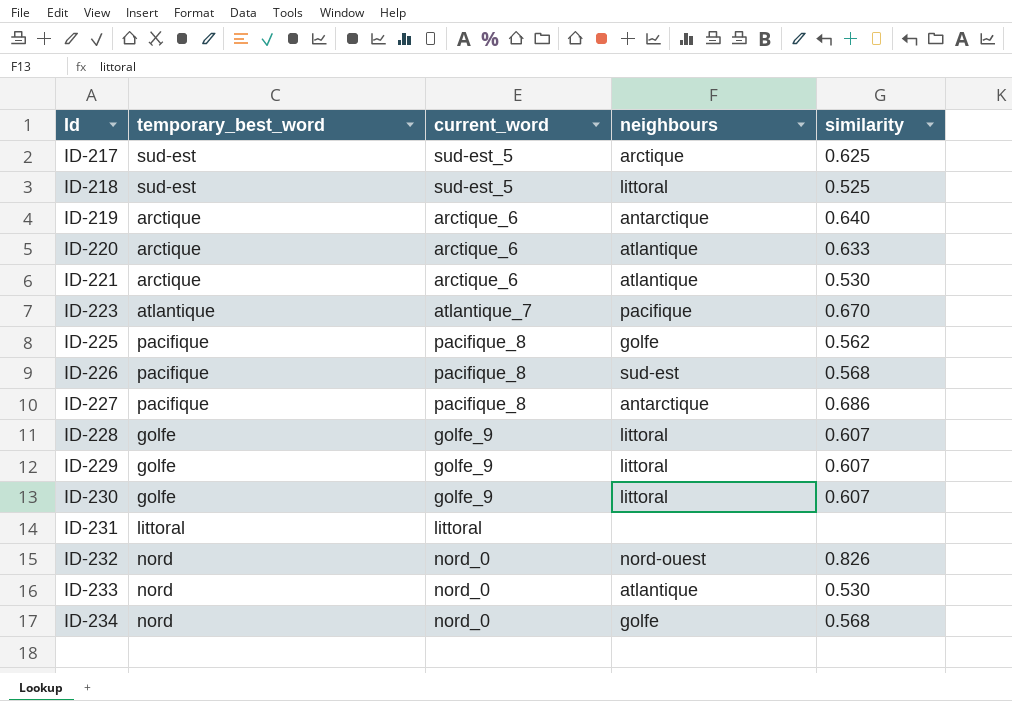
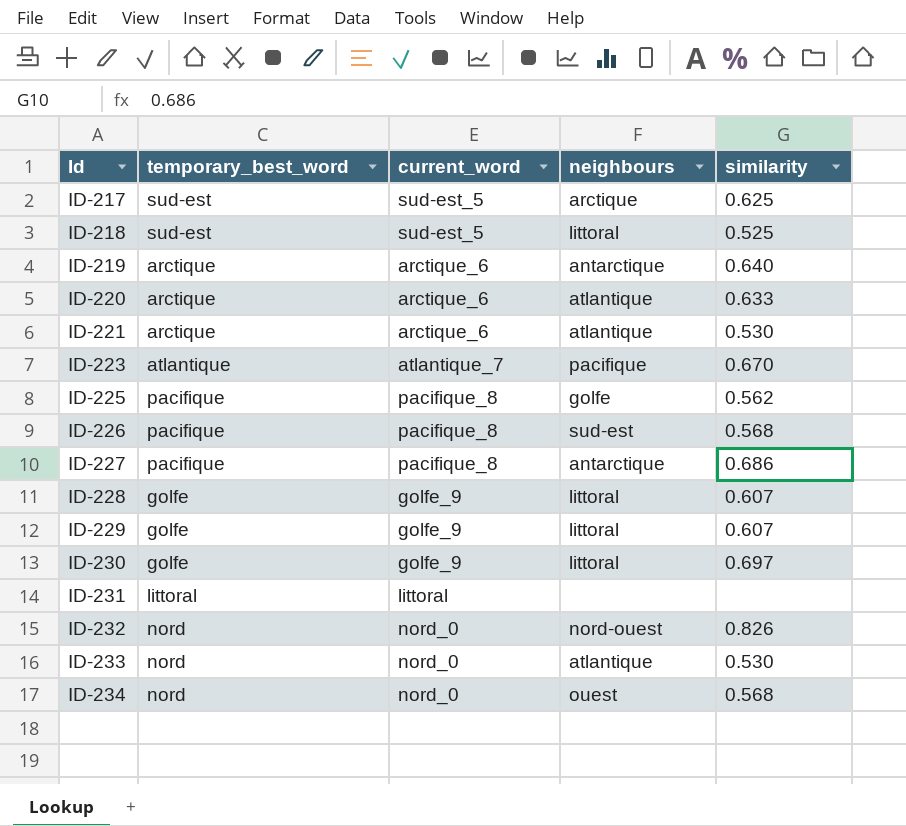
ID-230 | similarity: 0.607 -> 0.697
ID-234 | neighbours: golfe -> ouest

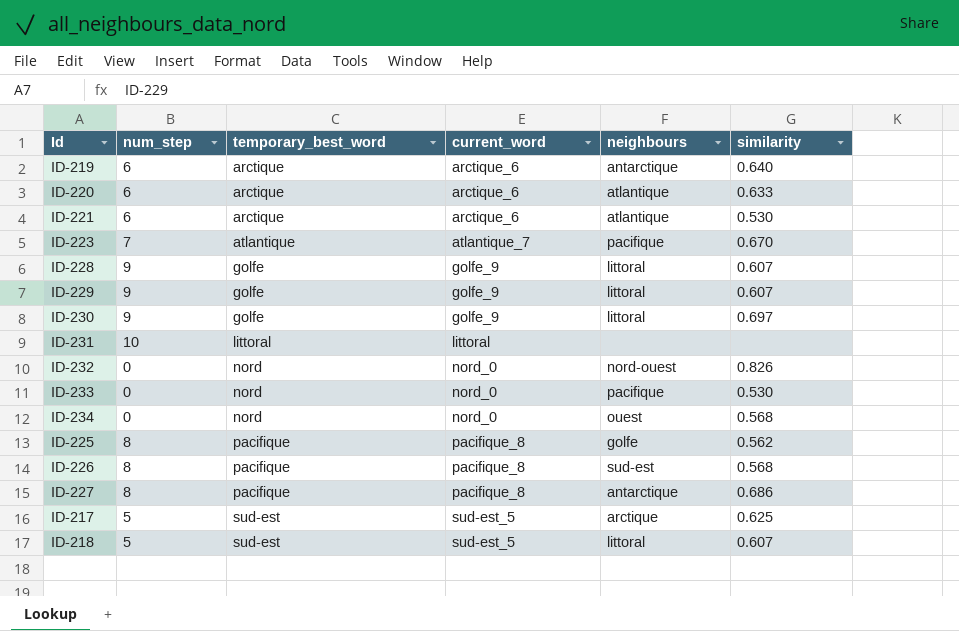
row order: Id ascending -> temporary_best_word ascending
column num_step | position: none -> 2
ID-233 | neighbours: atlantique -> pacifique
ID-218 | similarity: 0.525 -> 0.607

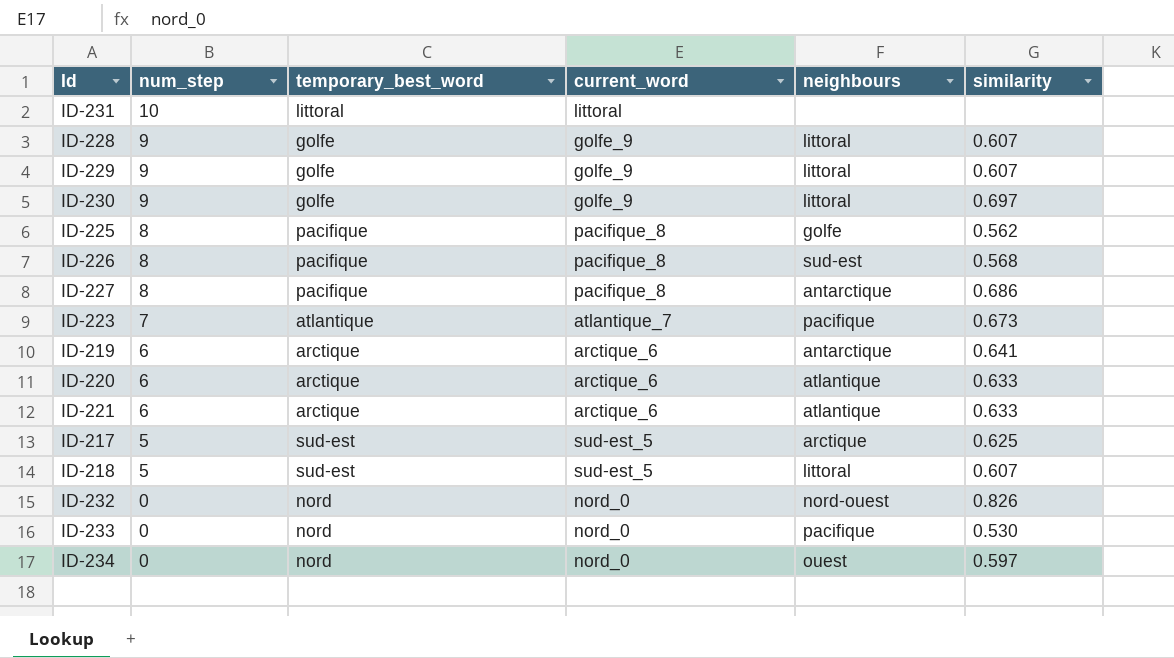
row order: temporary_best_word ascending -> num_step descending
ID-223 | similarity: 0.670 -> 0.673
ID-219 | similarity: 0.640 -> 0.641
ID-221 | similarity: 0.530 -> 0.633
ID-234 | similarity: 0.568 -> 0.597

